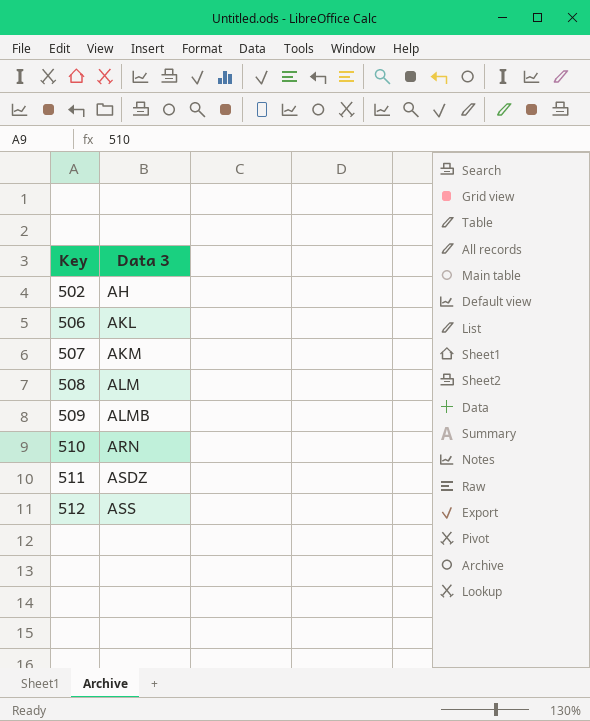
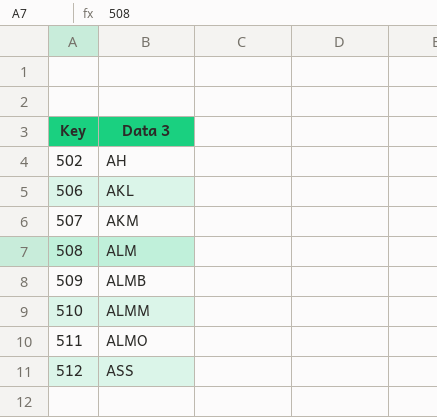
510 | Data 3: ARN -> ALMM
511 | Data 3: ASDZ -> ALMO

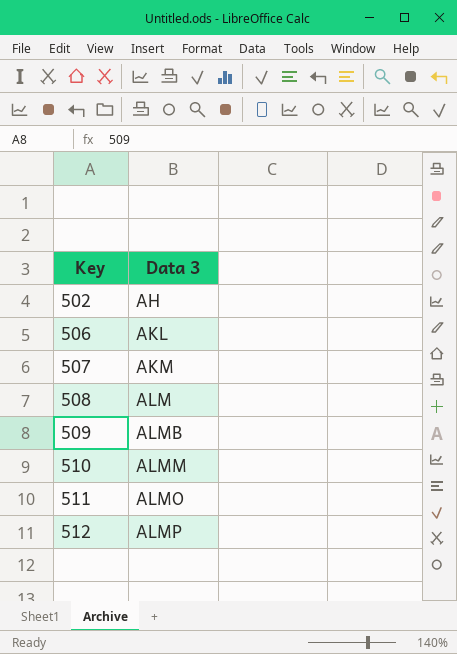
512 | Data 3: ASS -> ALMP

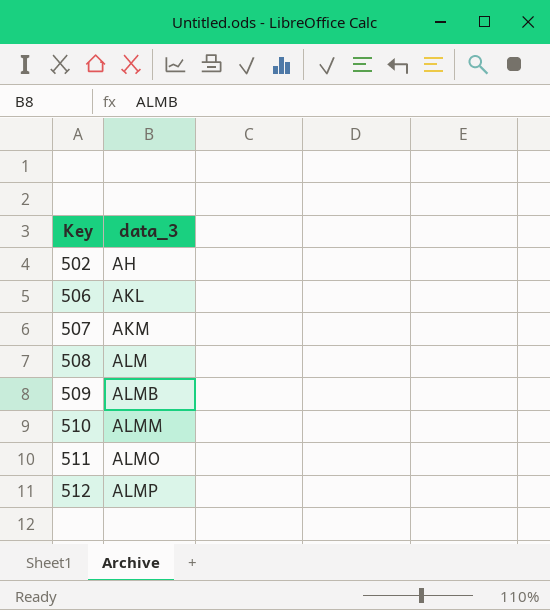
column name: Data 3 -> data_3

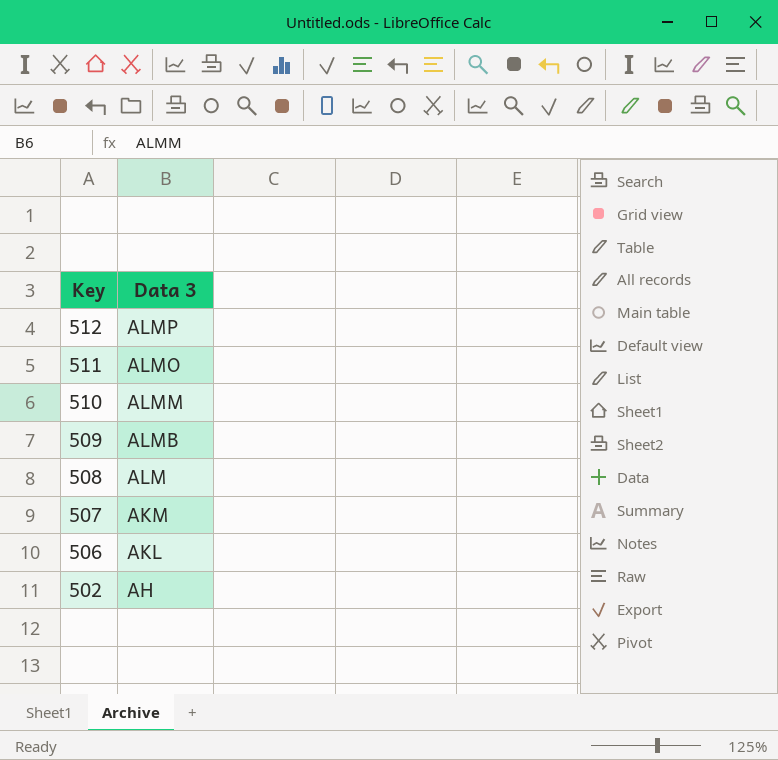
row order: Key ascending -> Key descending
column name: data_3 -> Data 3

